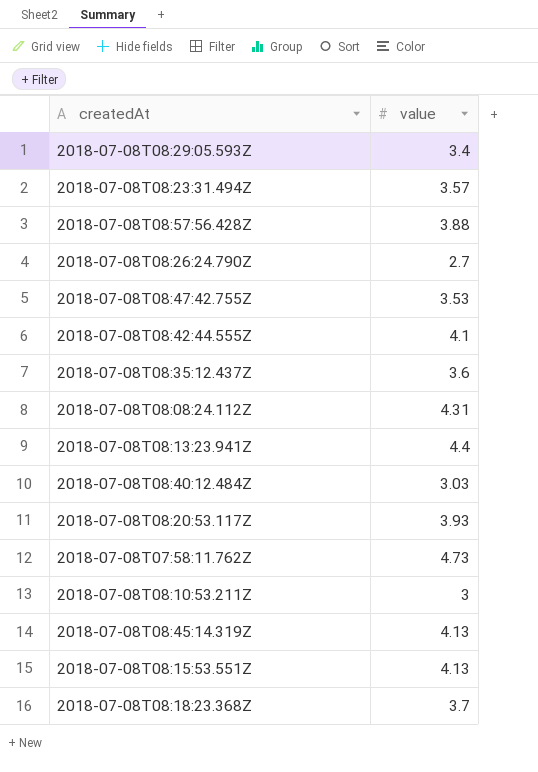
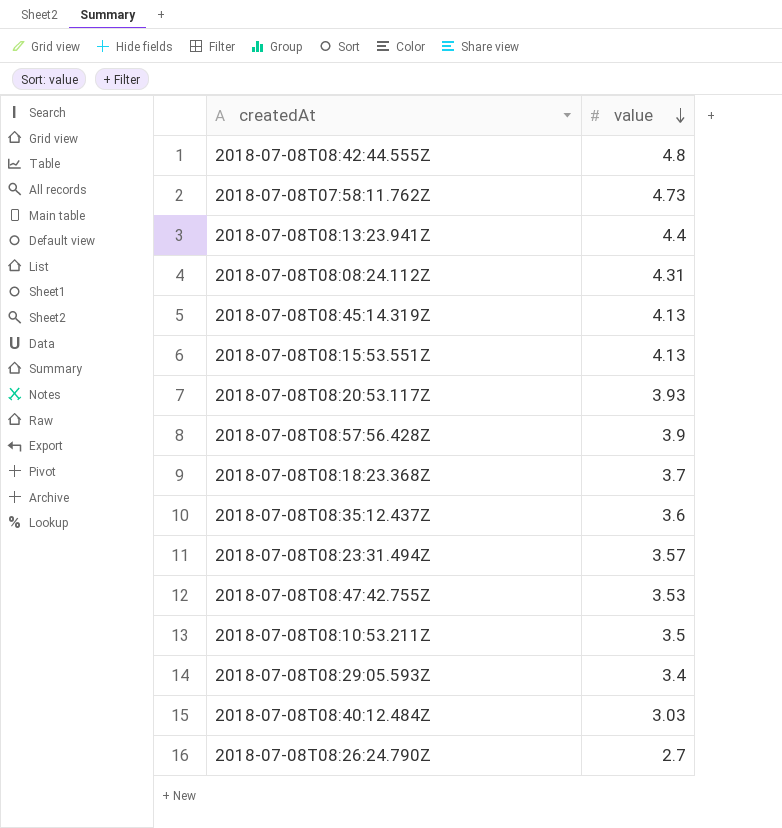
row order: none -> value descending
2018-07-08T08:42:44.555Z | value: 4.1 -> 4.8
2018-07-08T08:57:56.428Z | value: 3.88 -> 3.9
2018-07-08T08:10:53.211Z | value: 3 -> 3.5

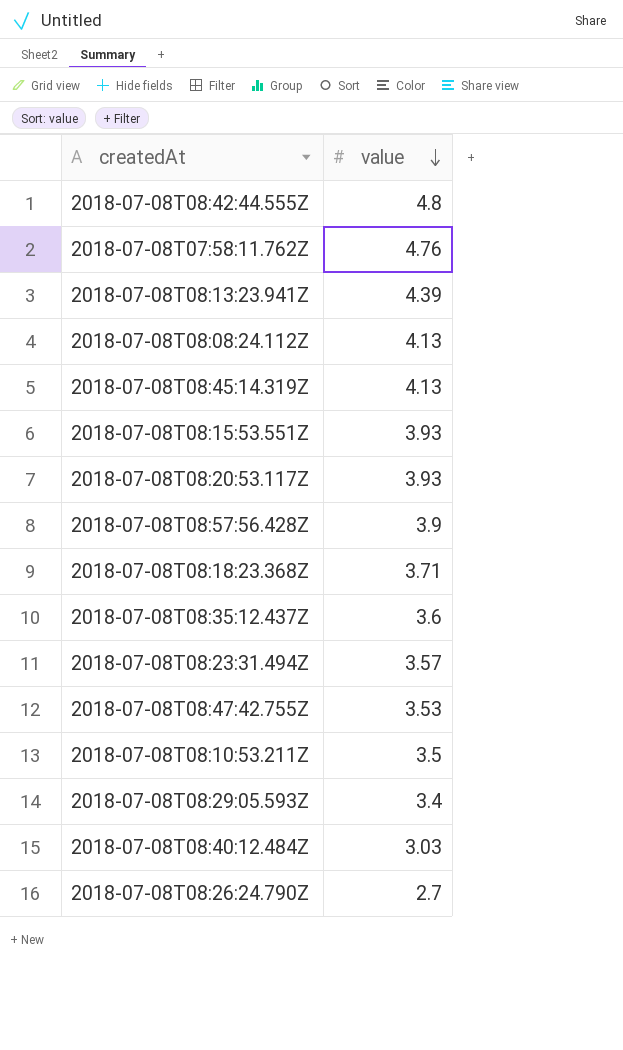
2018-07-08T07:58:11.762Z | value: 4.73 -> 4.76
2018-07-08T08:13:23.941Z | value: 4.4 -> 4.39
2018-07-08T08:08:24.112Z | value: 4.31 -> 4.13
2018-07-08T08:15:53.551Z | value: 4.13 -> 3.93
2018-07-08T08:18:23.368Z | value: 3.7 -> 3.71

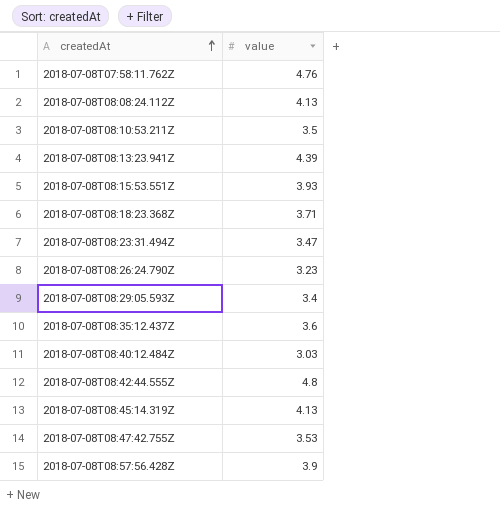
row order: value descending -> createdAt ascending
row 2018-07-08T08:20:53.117Z: 3.93 -> none
2018-07-08T08:23:31.494Z | value: 3.57 -> 3.47
2018-07-08T08:26:24.790Z | value: 2.7 -> 3.23

